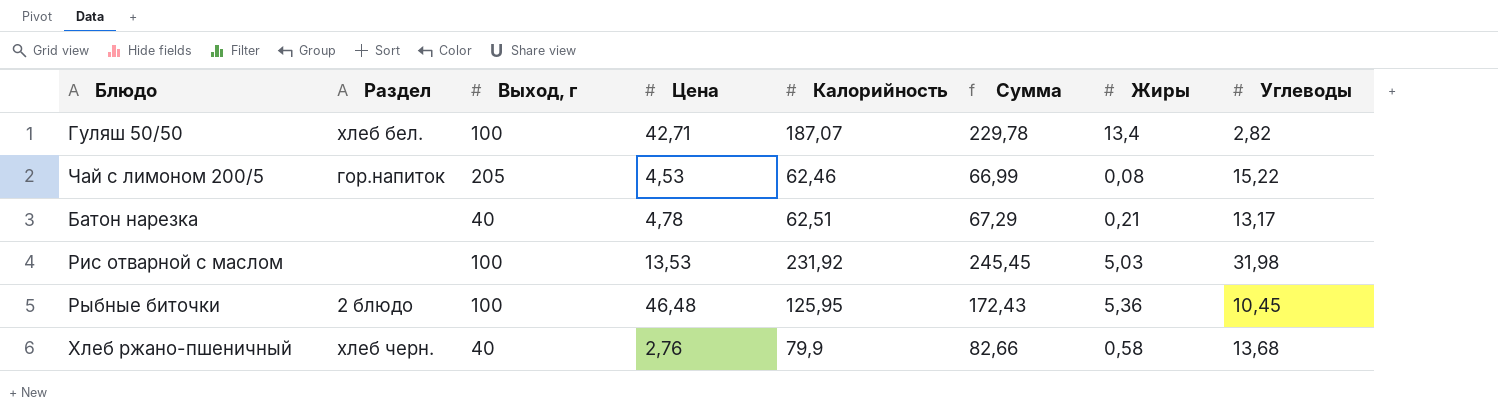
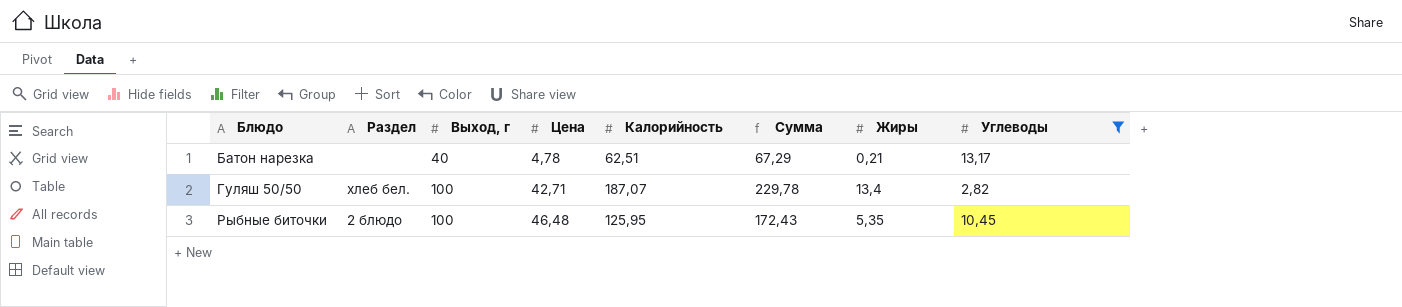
filter: none -> Углеводы <= 13,17
row order: none -> Блюдо ascending
Рыбные биточки | Жиры: 5,36 -> 5,35

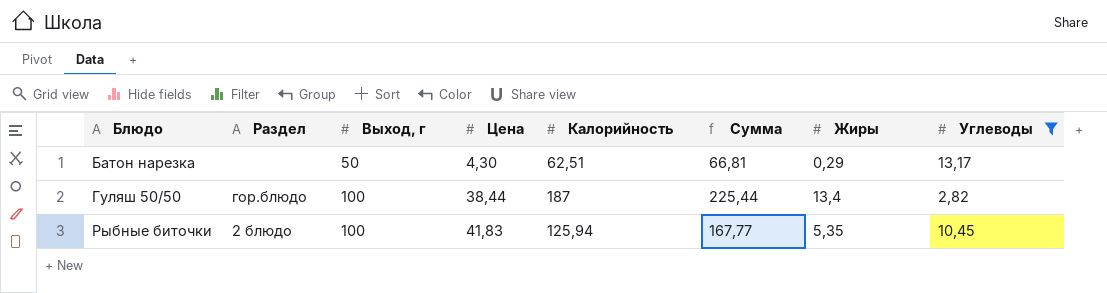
Батон нарезка | Выход, г: 40 -> 50
Батон нарезка | Цена: 4,78 -> 4,30
Батон нарезка | Сумма: 67,29 -> 66,81
Батон нарезка | Жиры: 0,21 -> 0,29
Гуляш 50/50 | Раздел: хлеб бел. -> гор.блюдо
Гуляш 50/50 | Цена: 42,71 -> 38,44
Гуляш 50/50 | Калорийность: 187,07 -> 187
Гуляш 50/50 | Сумма: 229,78 -> 225,44
Рыбные биточки | Цена: 46,48 -> 41,83
Рыбные биточки | Калорийность: 125,95 -> 125,94
Рыбные биточки | Сумма: 172,43 -> 167,77

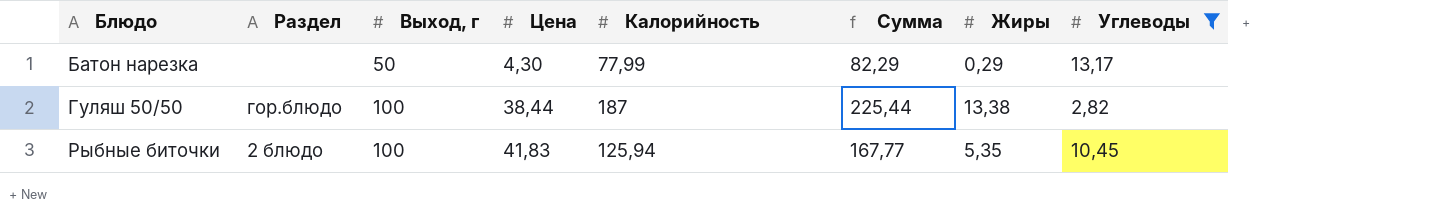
Батон нарезка | Калорийность: 62,51 -> 77,99
Батон нарезка | Сумма: 66,81 -> 82,29
Гуляш 50/50 | Жиры: 13,4 -> 13,38

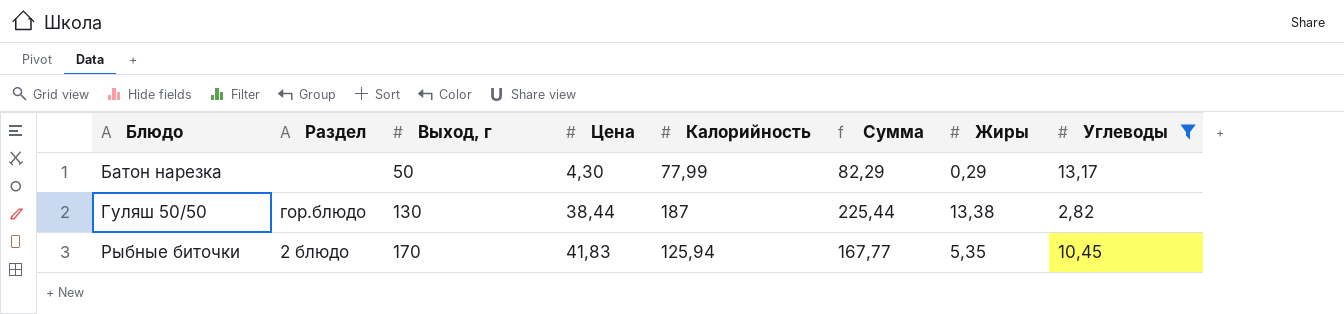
Гуляш 50/50 | Выход, г: 100 -> 130
Рыбные биточки | Выход, г: 100 -> 170

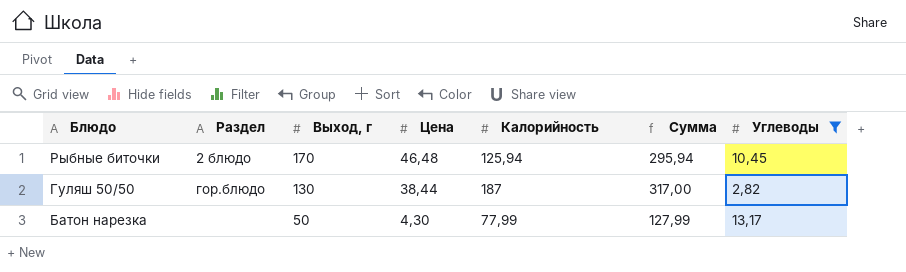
row order: Блюдо ascending -> Блюдо descending
column Жиры | position: 7 -> none
column Сумма | formula: [Цена] + [Калорийность] -> [Выход, г] + [Калорийность]
Рыбные биточки | Цена: 41,83 -> 46,48

